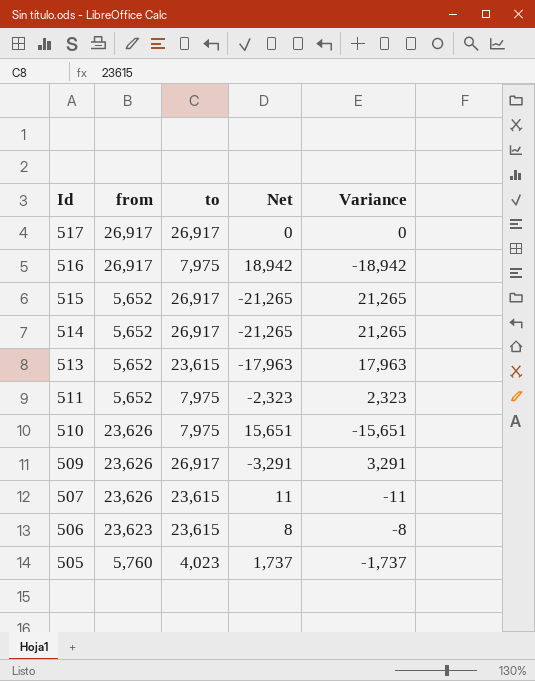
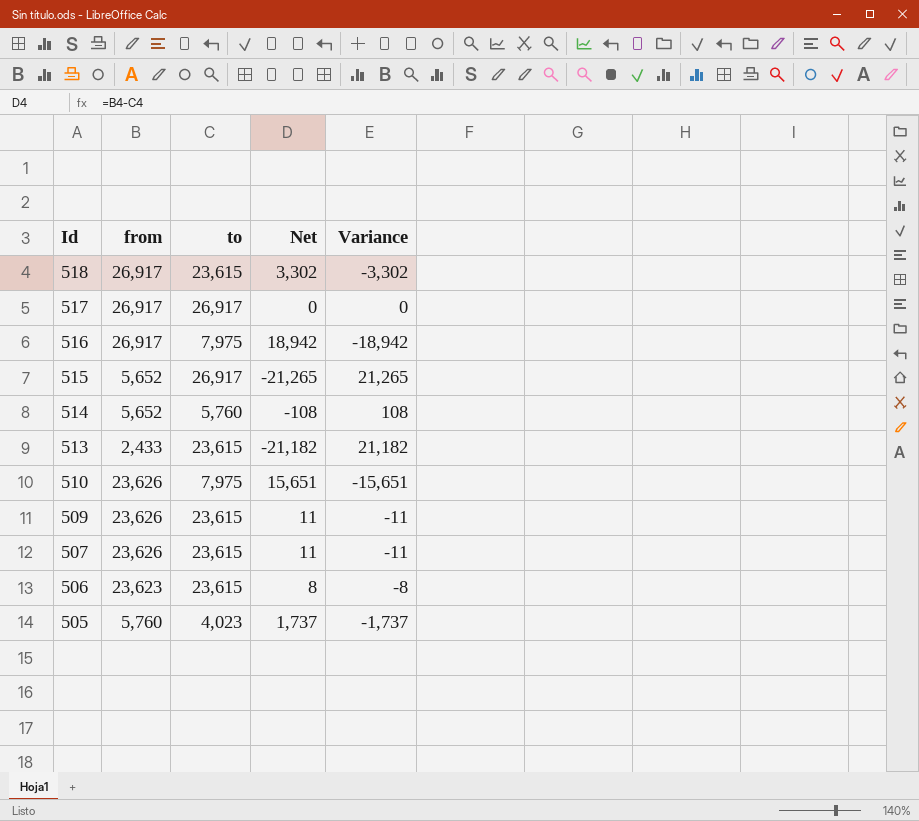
row 511: 5,652 | 7,975 | -2,323 | 2,323 -> none
row 518: none -> 26,917 | 23,615 | 3,302 | -3,302
514 | to: 26,917 -> 5,760
514 | Net: -21,265 -> -108
514 | Variance: 21,265 -> 108
513 | from: 5,652 -> 2,433
513 | Net: -17,963 -> -21,182
513 | Variance: 17,963 -> 21,182
509 | to: 26,917 -> 23,615
509 | Net: -3,291 -> 11
509 | Variance: 3,291 -> -11

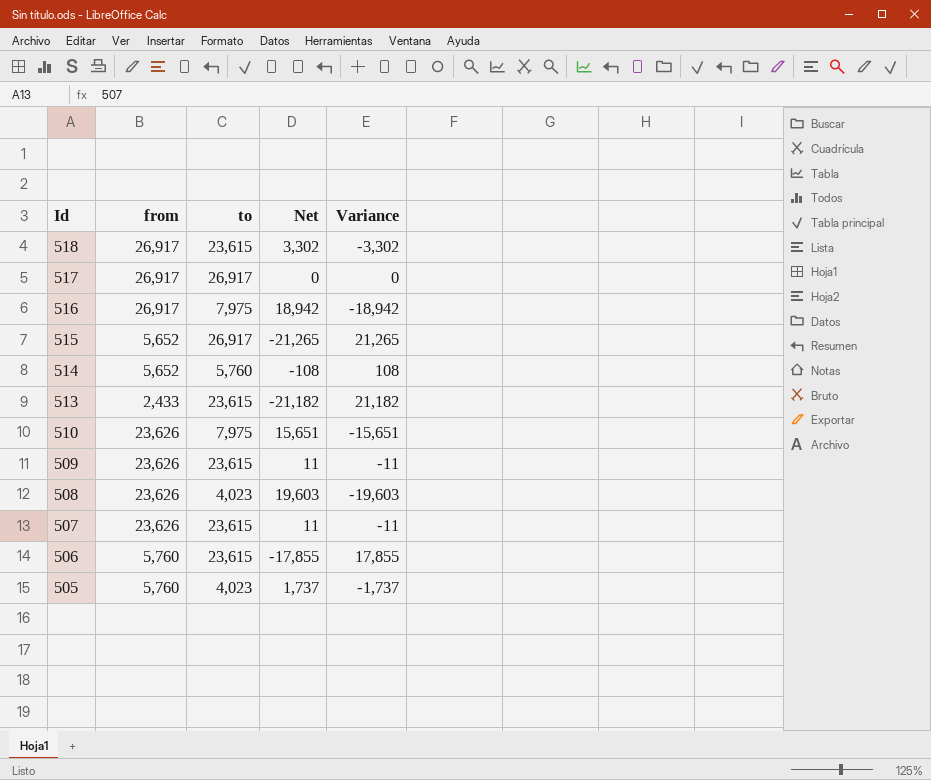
row 508: none -> 23,626 | 4,023 | 19,603 | -19,603
506 | from: 23,623 -> 5,760
506 | Net: 8 -> -17,855
506 | Variance: -8 -> 17,855

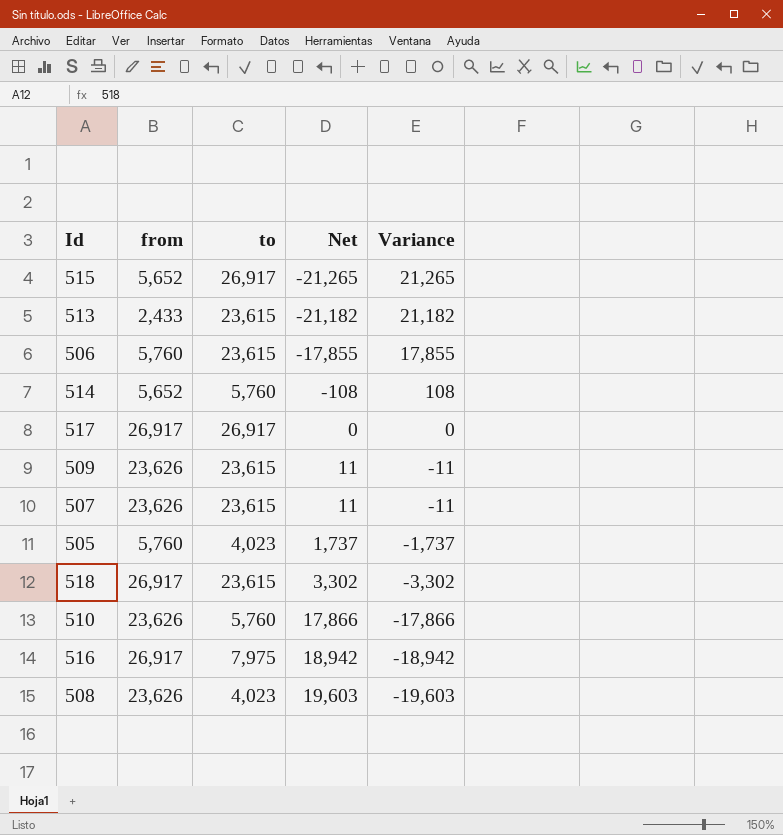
row order: Id descending -> Net ascending
510 | to: 7,975 -> 5,760
510 | Net: 15,651 -> 17,866
510 | Variance: -15,651 -> -17,866

